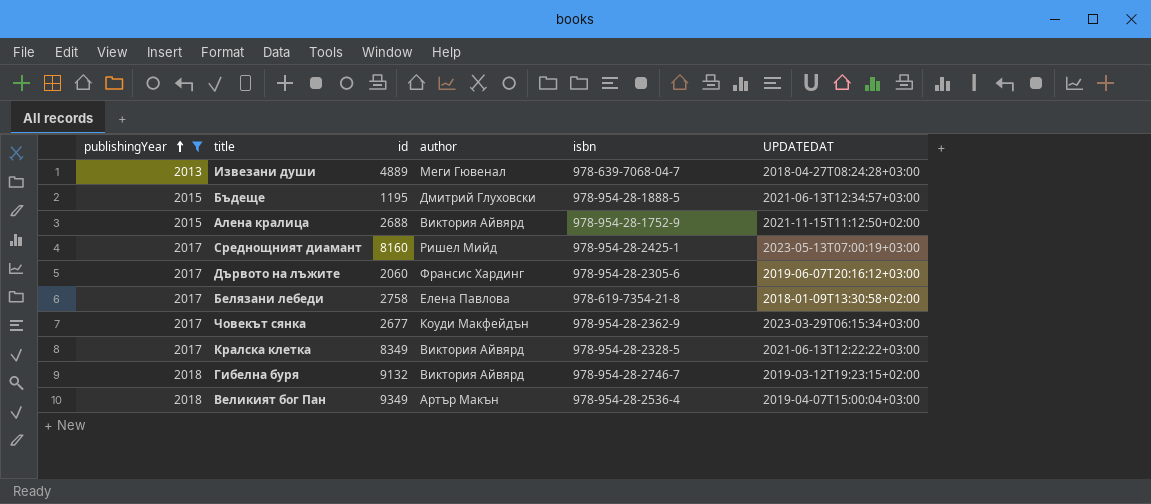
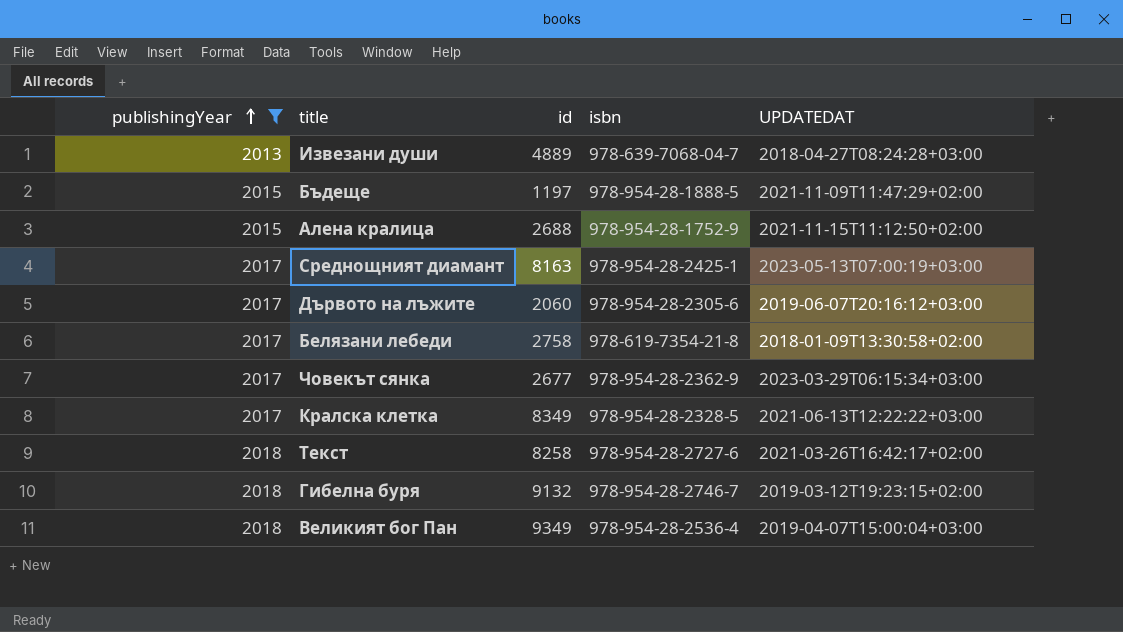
column author | position: 4 -> none
Бъдеще | id: 1195 -> 1197
Бъдеще | UPDATEDAT: 2021-06-13T12:34:57+03:00 -> 2021-11-09T11:47:29+02:00
Среднощният диамант | id: 8160 -> 8163
row Текст: none -> 2018 | 8258 | 978-954-28-2727-6 | 2021-03-26T16:42:17+02:00

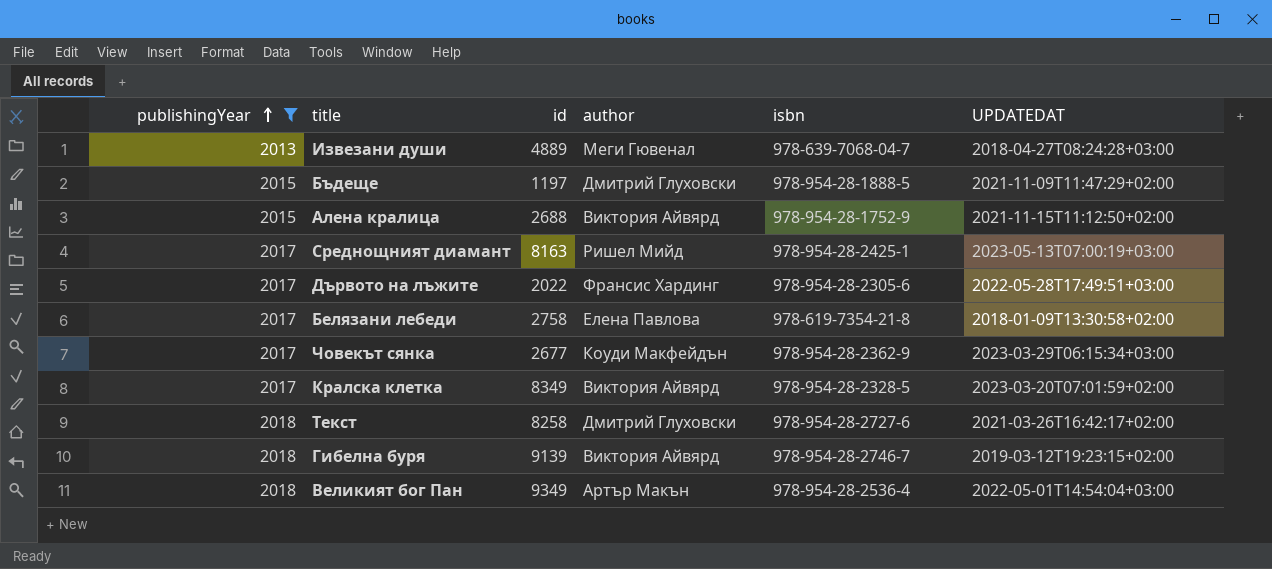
column author | position: none -> 4
Дървото на лъжите | id: 2060 -> 2022
Дървото на лъжите | UPDATEDAT: 2019-06-07T20:16:12+03:00 -> 2022-05-28T17:49:51+03:00
Кралска клетка | UPDATEDAT: 2021-06-13T12:22:22+03:00 -> 2023-03-20T07:01:59+02:00
Гибелна буря | id: 9132 -> 9139
Великият бог Пан | UPDATEDAT: 2019-04-07T15:00:04+03:00 -> 2022-05-01T14:54:04+03:00

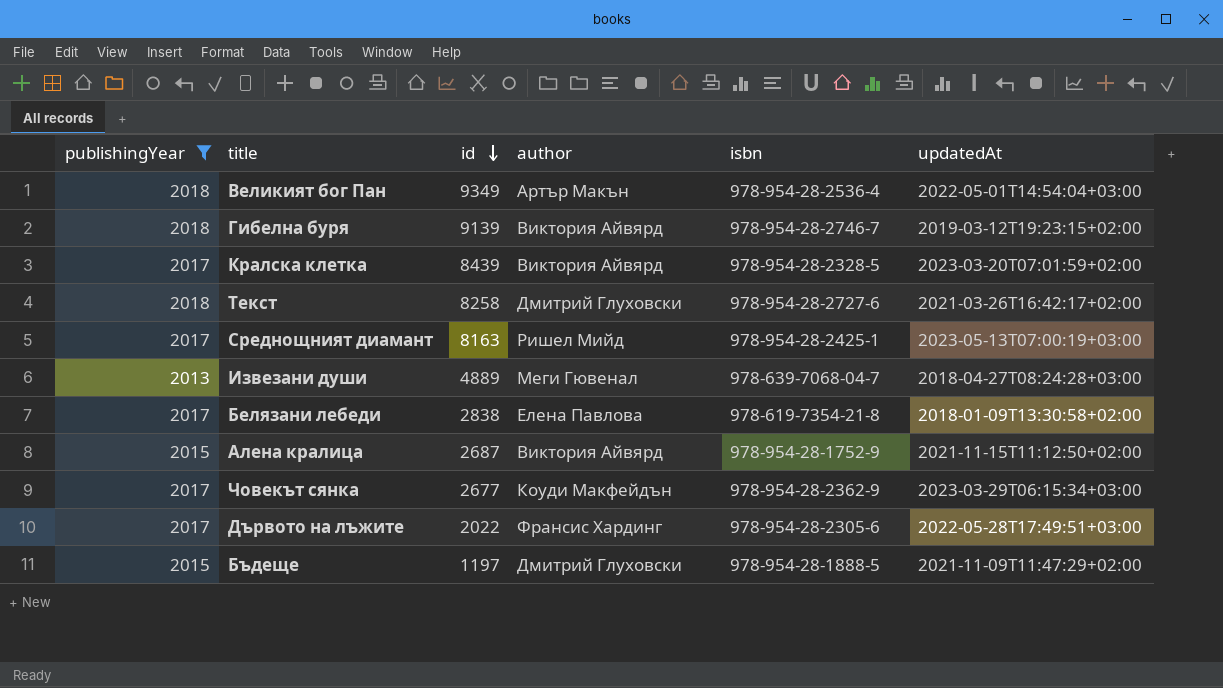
row order: publishingYear ascending -> id descending
column name: UPDATEDAT -> updatedAt
Кралска клетка | id: 8349 -> 8439
Белязани лебеди | id: 2758 -> 2838
Алена кралица | id: 2688 -> 2687

